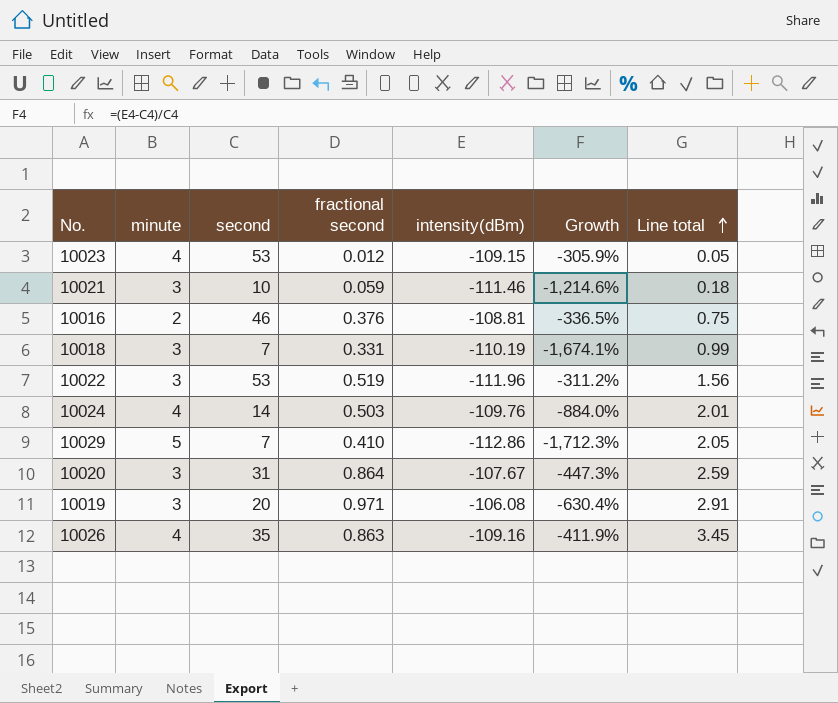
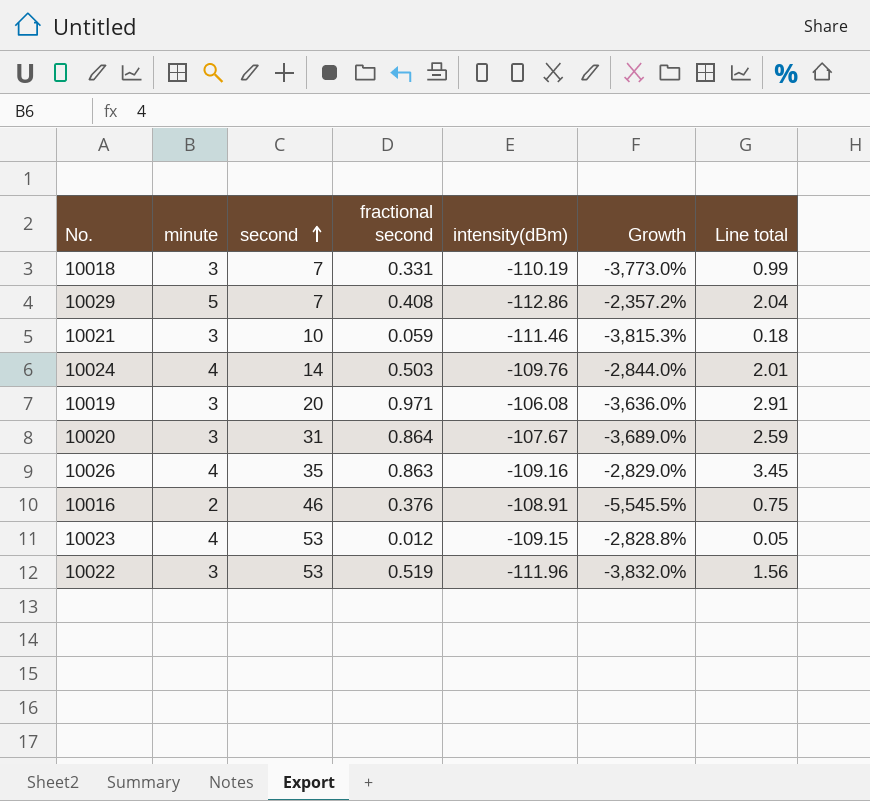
row order: Line total ascending -> second ascending
column Growth | formula: ([intensity(dBm)] - [second]) / [second] -> ([intensity(dBm)] - [minute]) / [minute]
10029 | fractional second: 0.410 -> 0.408
10029 | Line total: 2.05 -> 2.04
10016 | intensity(dBm): -108.81 -> -108.91

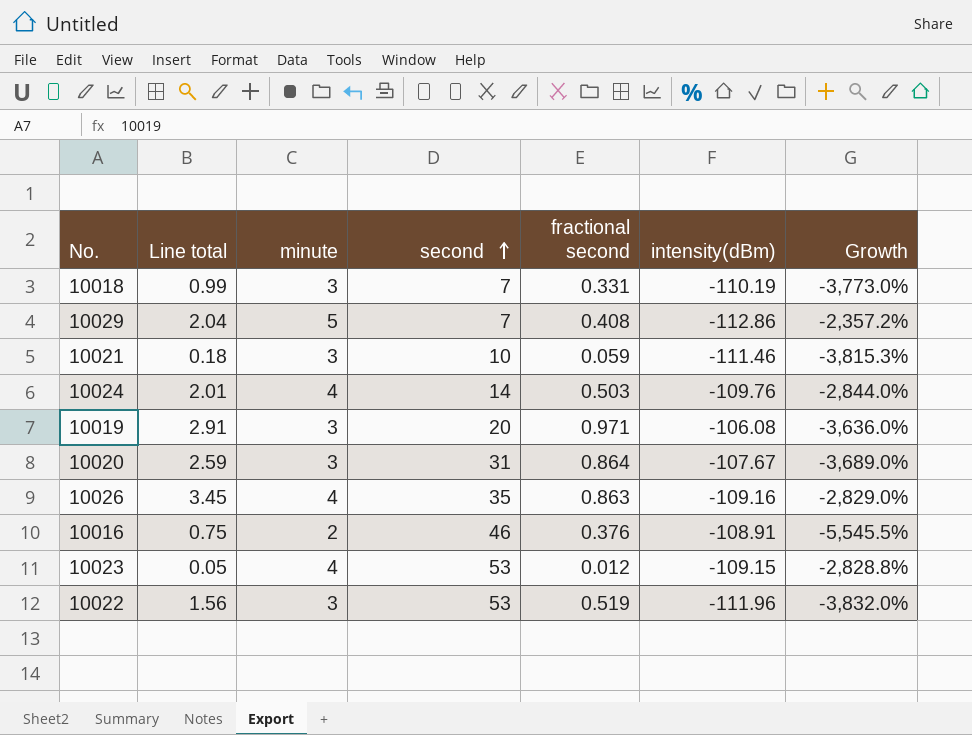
column Line total | position: 7 -> 2

